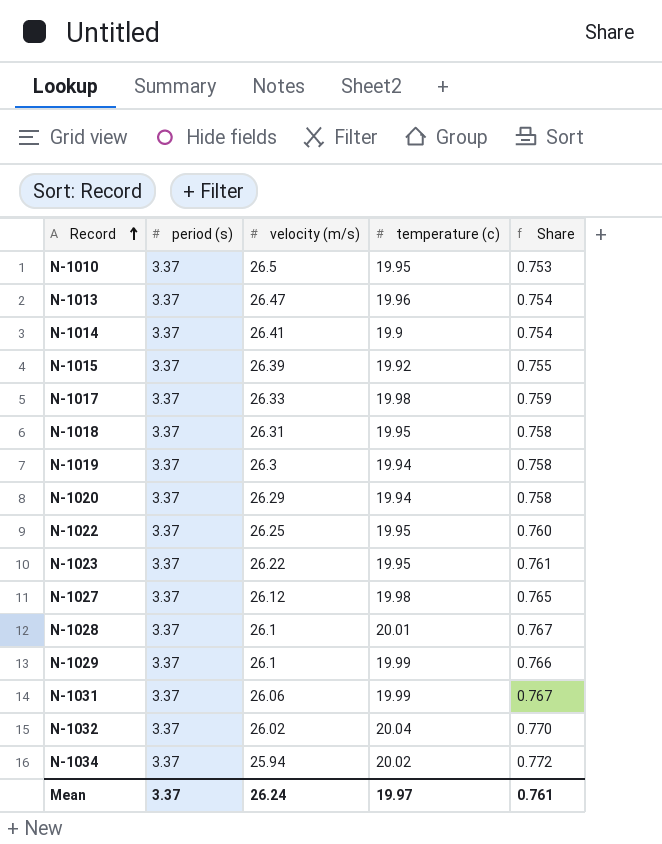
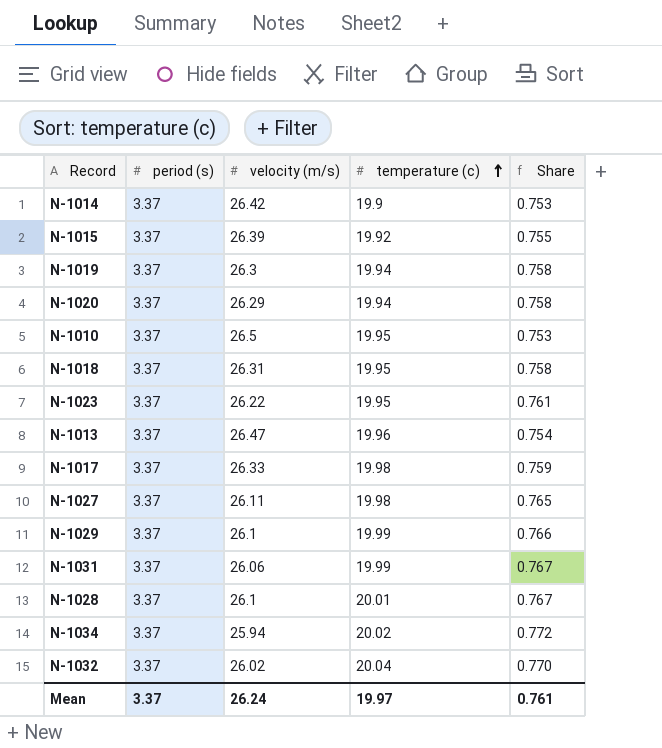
row order: Record ascending -> temperature (c) ascending
row N-1022: 3.37 | 26.25 | 19.95 | 0.760 -> none
N-1014 | velocity (m/s): 26.41 -> 26.42
N-1014 | Share: 0.754 -> 0.753
N-1027 | velocity (m/s): 26.12 -> 26.11

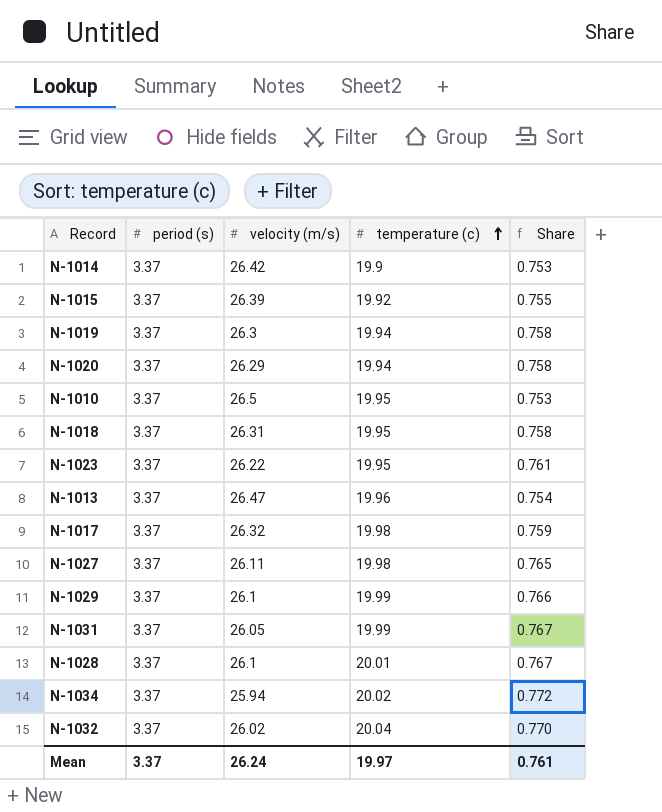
N-1017 | velocity (m/s): 26.33 -> 26.32
N-1031 | velocity (m/s): 26.06 -> 26.05

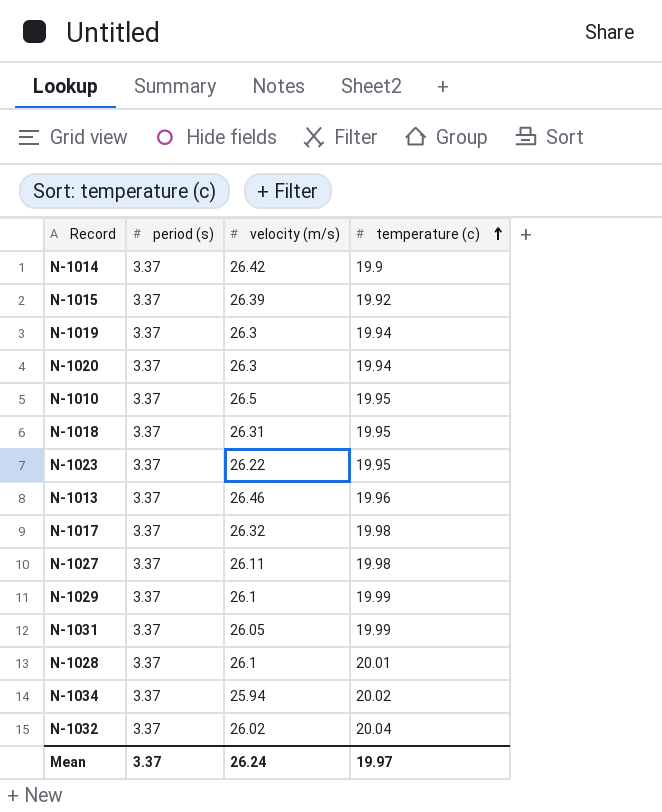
column Share | formula: [temperature (c)] / [velocity (m/s)] -> none
N-1020 | velocity (m/s): 26.29 -> 26.3
N-1013 | velocity (m/s): 26.47 -> 26.46

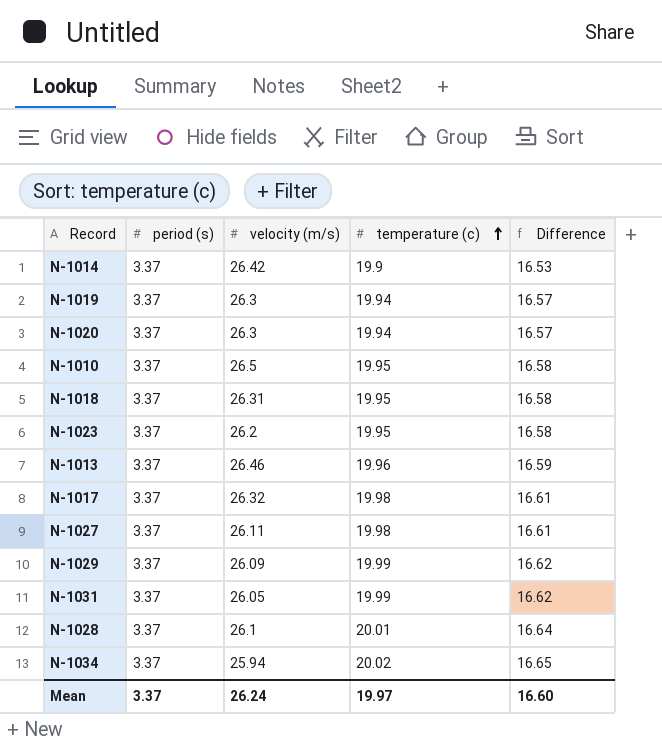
column Difference | formula: none -> [temperature (c)] - [period (s)]
row N-1015: 3.37 | 26.39 | 19.92 -> none
row N-1032: 3.37 | 26.02 | 20.04 -> none
N-1023 | velocity (m/s): 26.22 -> 26.2
N-1029 | velocity (m/s): 26.1 -> 26.09

